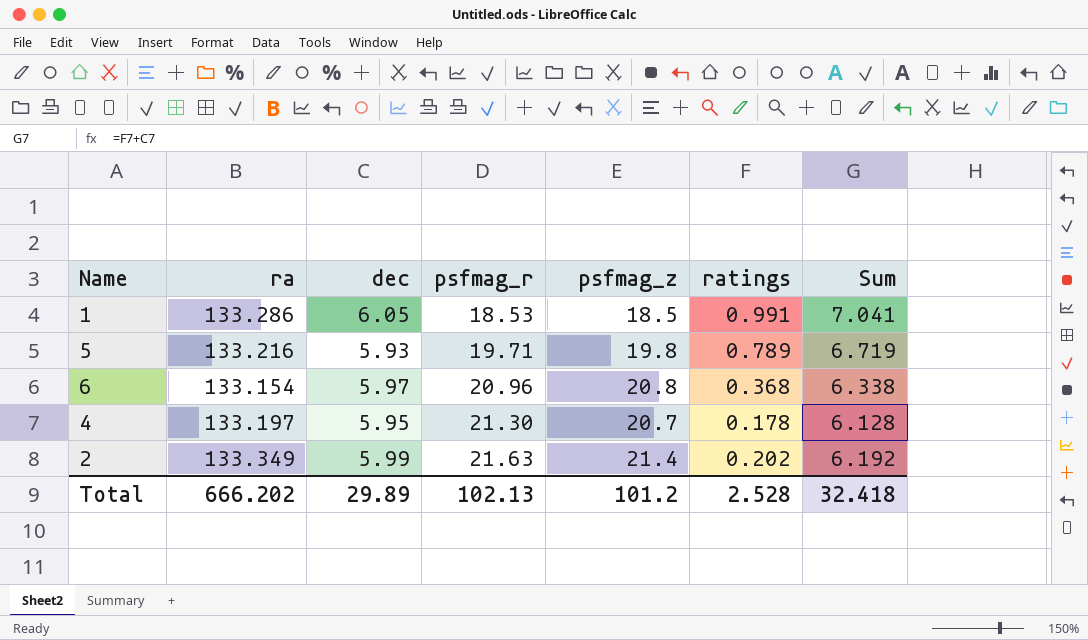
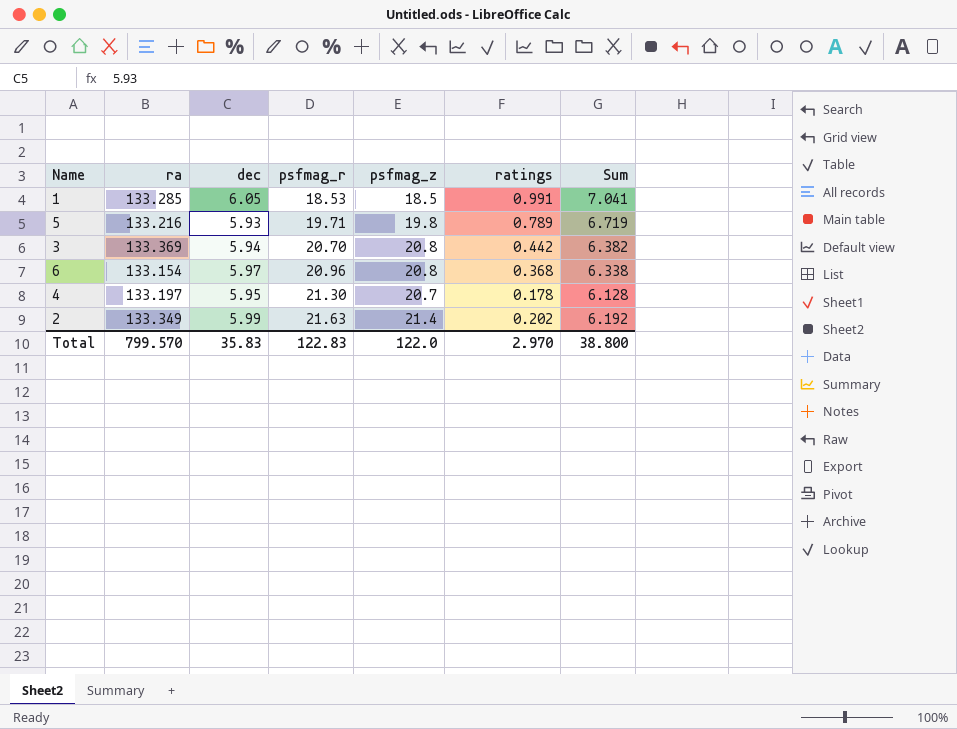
1 | ra: 133.286 -> 133.285
row 3: none -> 133.369 | 5.94 | 20.70 | 20.8 | 0.442 | 6.382
Total | ra: 666.202 -> 799.570
Total | dec: 29.89 -> 35.83
Total | psfmag_r: 102.13 -> 122.83
Total | psfmag_z: 101.2 -> 122.0
Total | ratings: 2.528 -> 2.970
Total | Sum: 32.418 -> 38.800

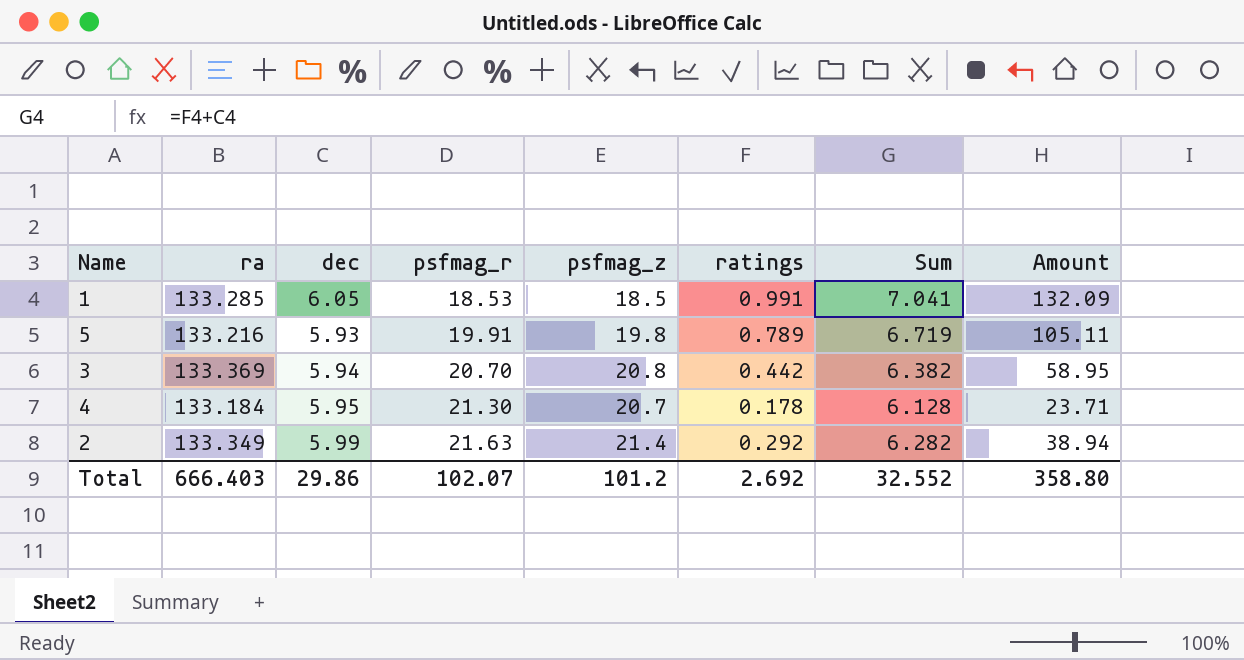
column Amount | formula: none -> [ra] * [ratings]
row 6: 133.154 | 5.97 | 20.96 | 20.8 | 0.368 | 6.338 -> none
5 | psfmag_r: 19.71 -> 19.91
4 | ra: 133.197 -> 133.184
2 | ratings: 0.202 -> 0.292
2 | Sum: 6.192 -> 6.282
Total | ra: 799.570 -> 666.403
Total | dec: 35.83 -> 29.86
Total | psfmag_r: 122.83 -> 102.07
Total | psfmag_z: 122.0 -> 101.2
Total | ratings: 2.970 -> 2.692
Total | Sum: 38.800 -> 32.552

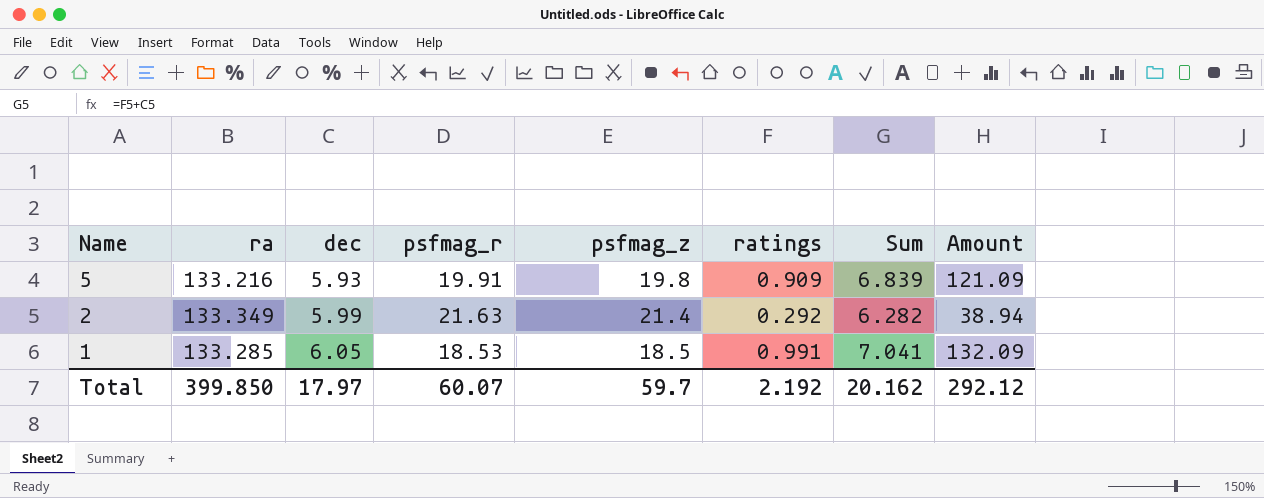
row order: psfmag_r ascending -> Name descending
row 3: 133.369 | 5.94 | 20.70 | 20.8 | 0.442 | 6.382 | 58.95 -> none
row 4: 133.184 | 5.95 | 21.30 | 20.7 | 0.178 | 6.128 | 23.71 -> none
5 | ratings: 0.789 -> 0.909
5 | Sum: 6.719 -> 6.839
5 | Amount: 105.11 -> 121.09
Total | ra: 666.403 -> 399.850
Total | dec: 29.86 -> 17.97
Total | psfmag_r: 102.07 -> 60.07
Total | psfmag_z: 101.2 -> 59.7
Total | ratings: 2.692 -> 2.192
Total | Sum: 32.552 -> 20.162
Total | Amount: 358.80 -> 292.12

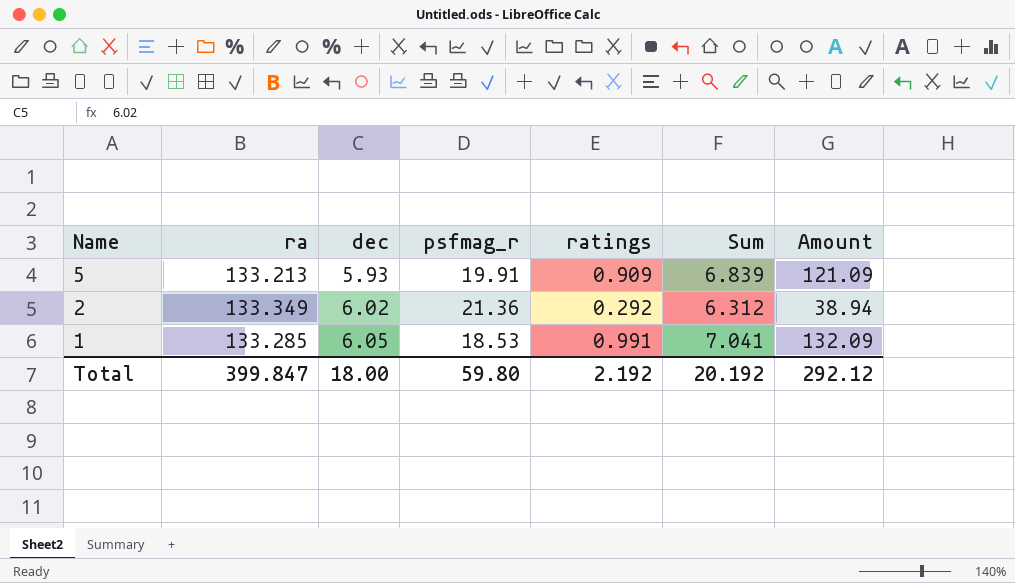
column psfmag_z | position: 5 -> none
5 | ra: 133.216 -> 133.213
2 | dec: 5.99 -> 6.02
2 | psfmag_r: 21.63 -> 21.36
2 | Sum: 6.282 -> 6.312
Total | ra: 399.850 -> 399.847
Total | dec: 17.97 -> 18.00
Total | psfmag_r: 60.07 -> 59.80
Total | Sum: 20.162 -> 20.192

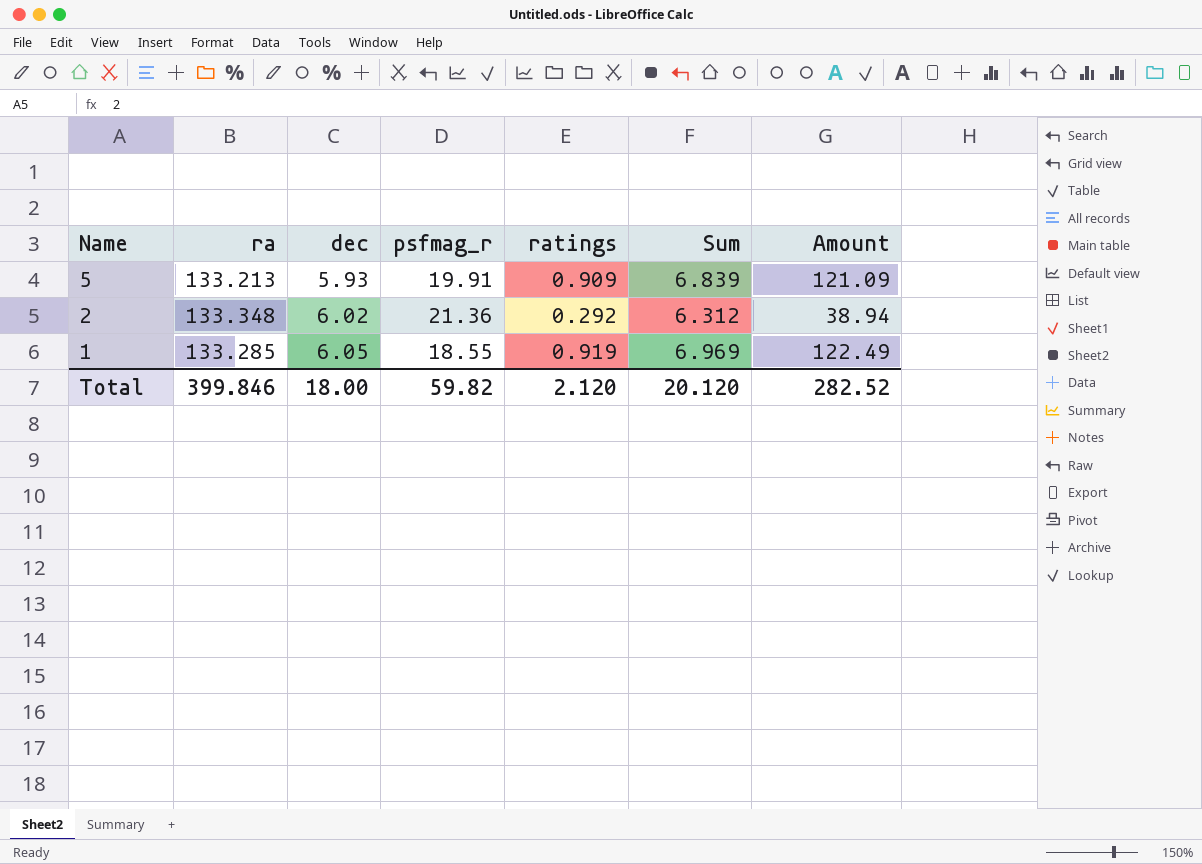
2 | ra: 133.349 -> 133.348
1 | psfmag_r: 18.53 -> 18.55
1 | ratings: 0.991 -> 0.919
1 | Sum: 7.041 -> 6.969
1 | Amount: 132.09 -> 122.49
Total | ra: 399.847 -> 399.846
Total | psfmag_r: 59.80 -> 59.82
Total | ratings: 2.192 -> 2.120
Total | Sum: 20.192 -> 20.120
Total | Amount: 292.12 -> 282.52

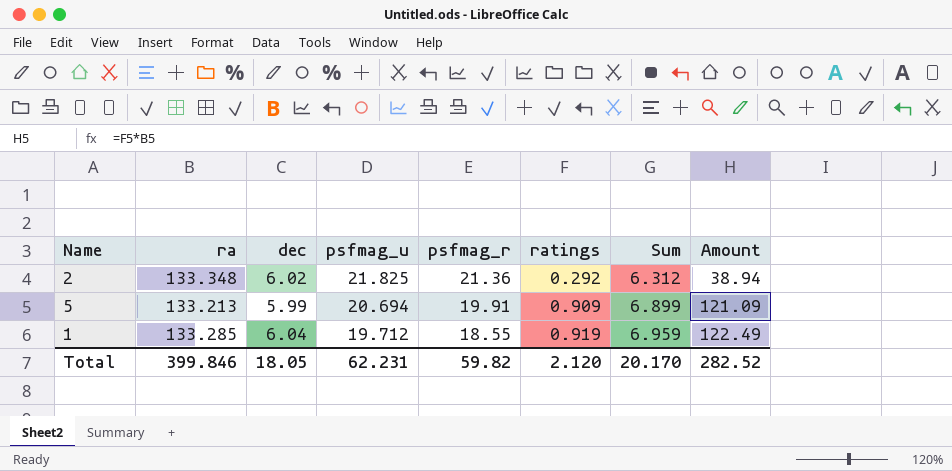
row order: Name descending -> psfmag_u descending
column psfmag_u | position: none -> 4
5 | dec: 5.93 -> 5.99
5 | Sum: 6.839 -> 6.899
1 | dec: 6.05 -> 6.04
1 | Sum: 6.969 -> 6.959
Total | dec: 18.00 -> 18.05
Total | Sum: 20.120 -> 20.170

